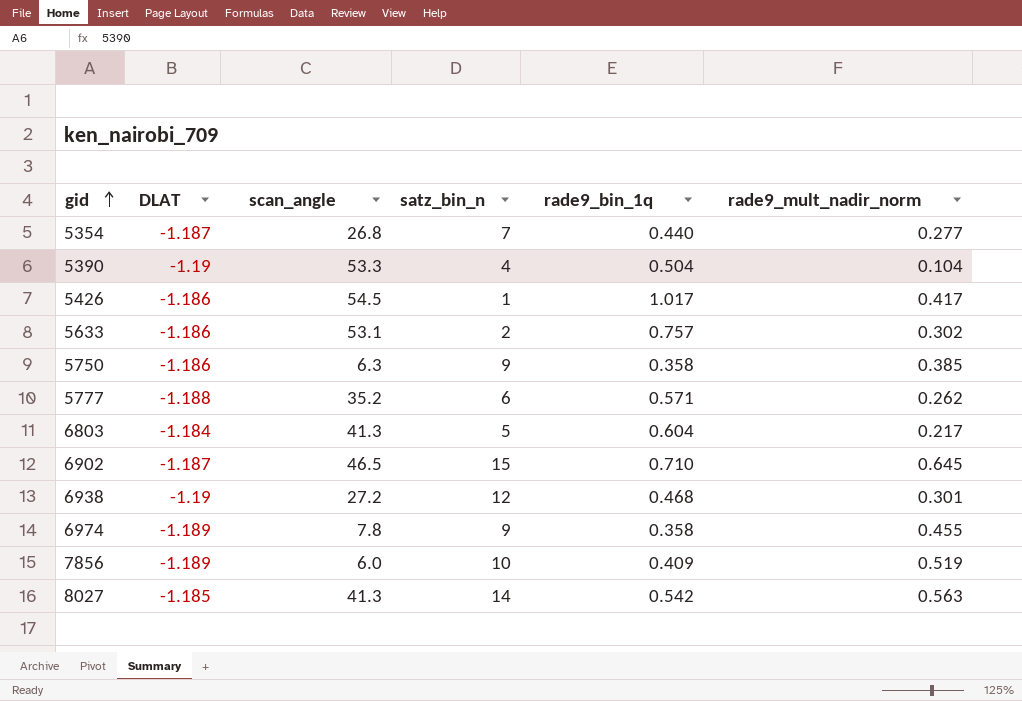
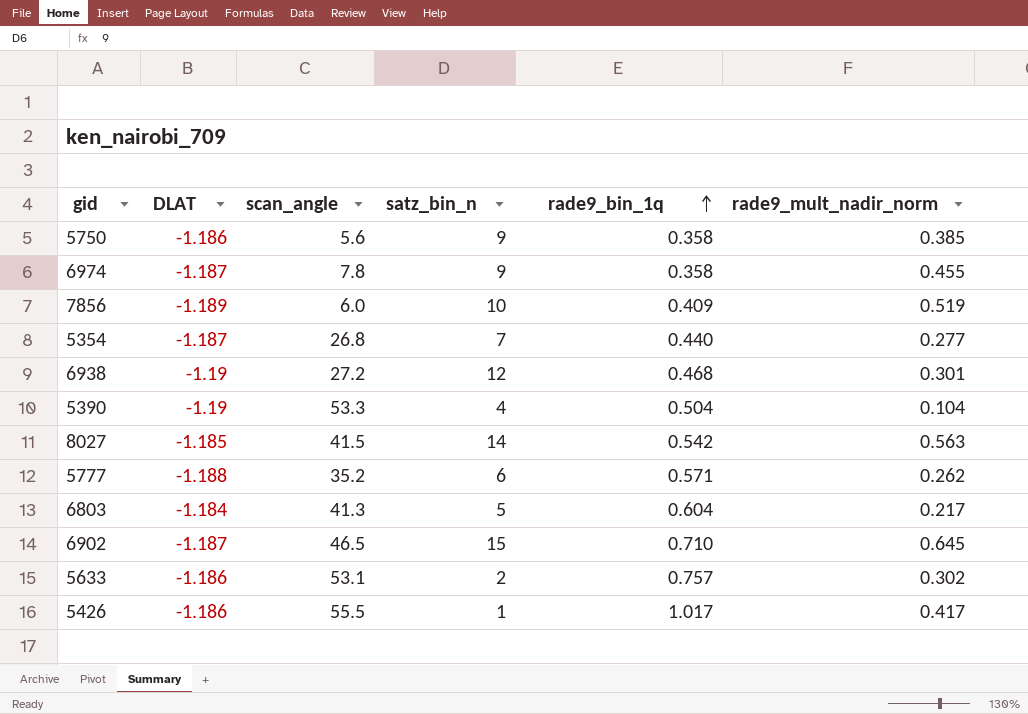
row order: gid ascending -> rade9_bin_1q ascending
5750 | scan_angle: 6.3 -> 5.6
6974 | DLAT: -1.189 -> -1.187
8027 | scan_angle: 41.3 -> 41.5
5426 | scan_angle: 54.5 -> 55.5

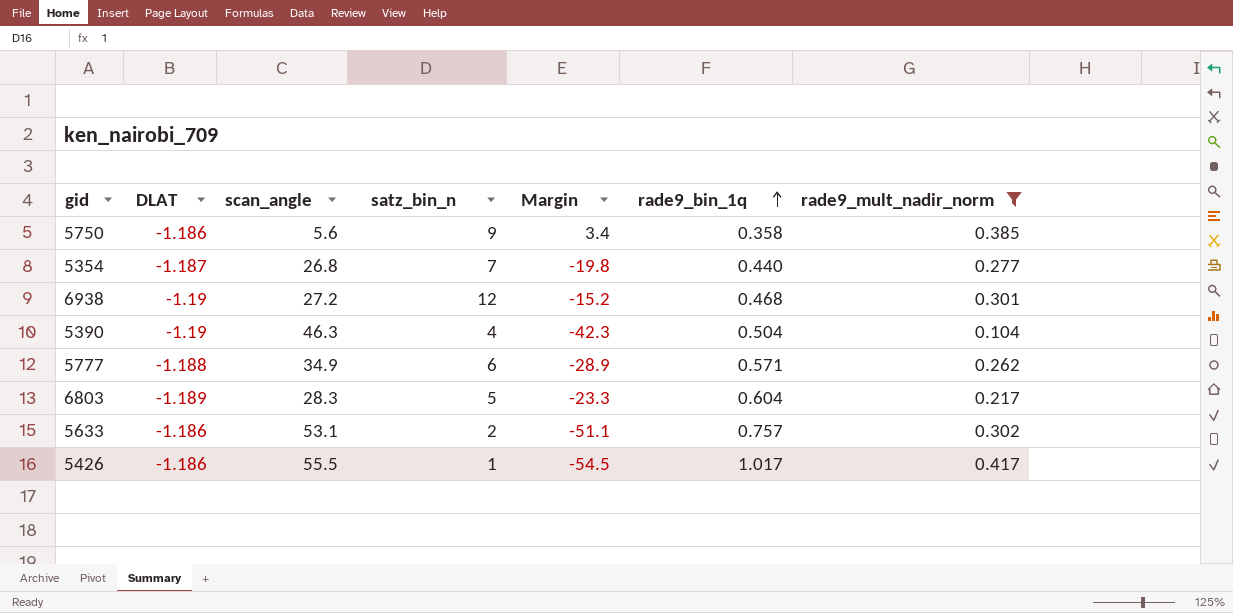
filter: none -> rade9_mult_nadir_norm <= 0.417
column Margin | formula: none -> [satz_bin_n] - [scan_angle]
5390 | scan_angle: 53.3 -> 46.3
5777 | scan_angle: 35.2 -> 34.9
6803 | DLAT: -1.184 -> -1.189
6803 | scan_angle: 41.3 -> 28.3

